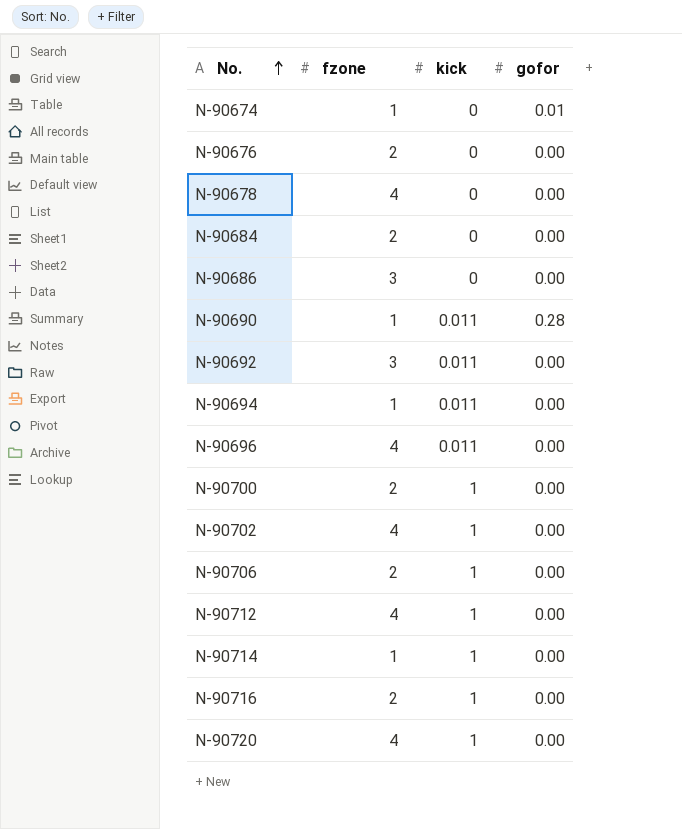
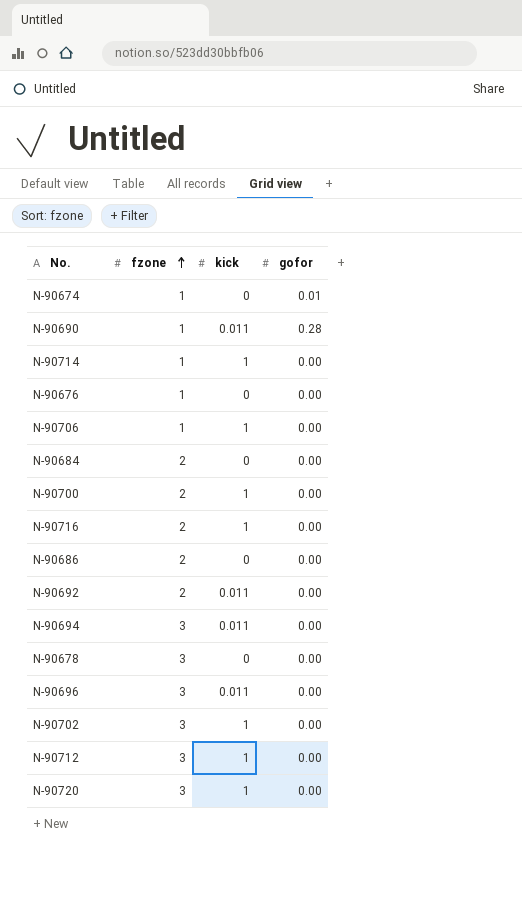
row order: No. ascending -> fzone ascending
N-90676 | fzone: 2 -> 1
N-90706 | fzone: 2 -> 1
N-90686 | fzone: 3 -> 2
N-90692 | fzone: 3 -> 2
N-90694 | fzone: 1 -> 3
N-90678 | fzone: 4 -> 3
N-90696 | fzone: 4 -> 3
N-90702 | fzone: 4 -> 3
N-90712 | fzone: 4 -> 3
N-90720 | fzone: 4 -> 3

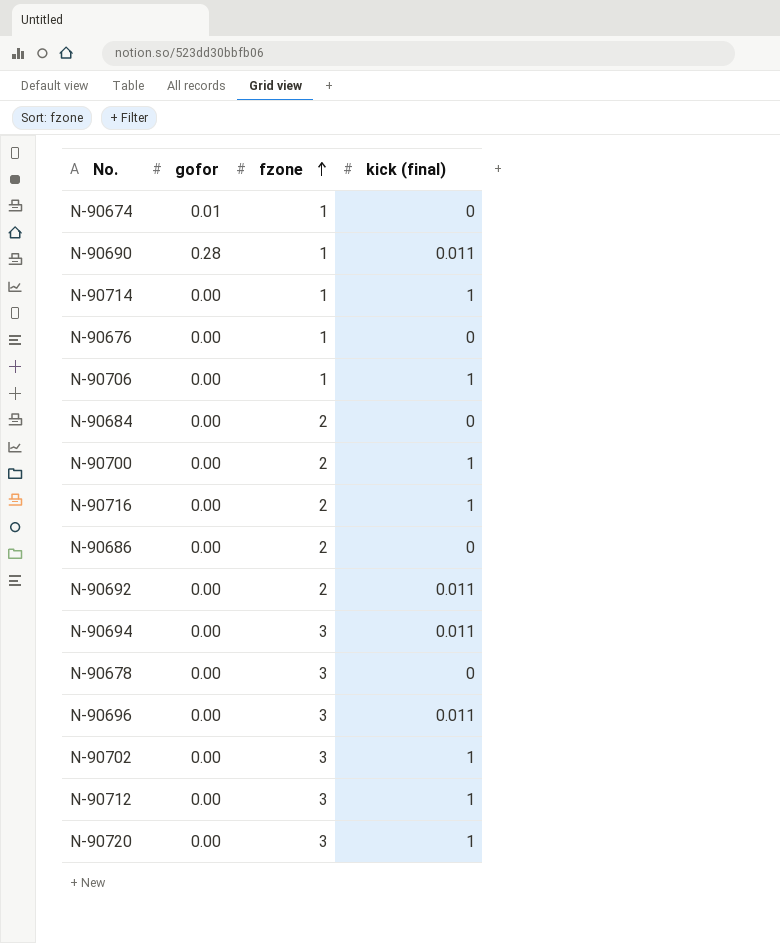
column gofor | position: 4 -> 2
column name: kick -> kick (final)

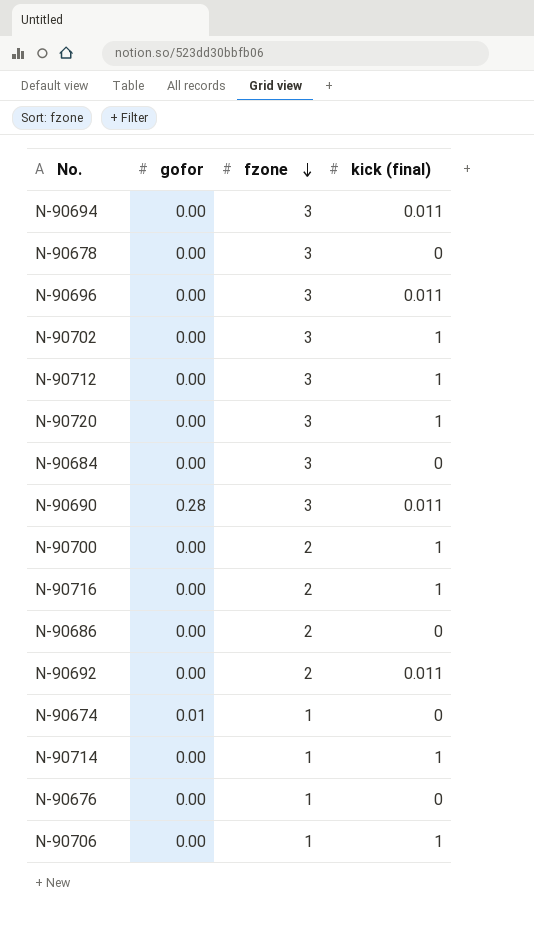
row order: fzone ascending -> fzone descending
N-90684 | fzone: 2 -> 3
N-90690 | fzone: 1 -> 3

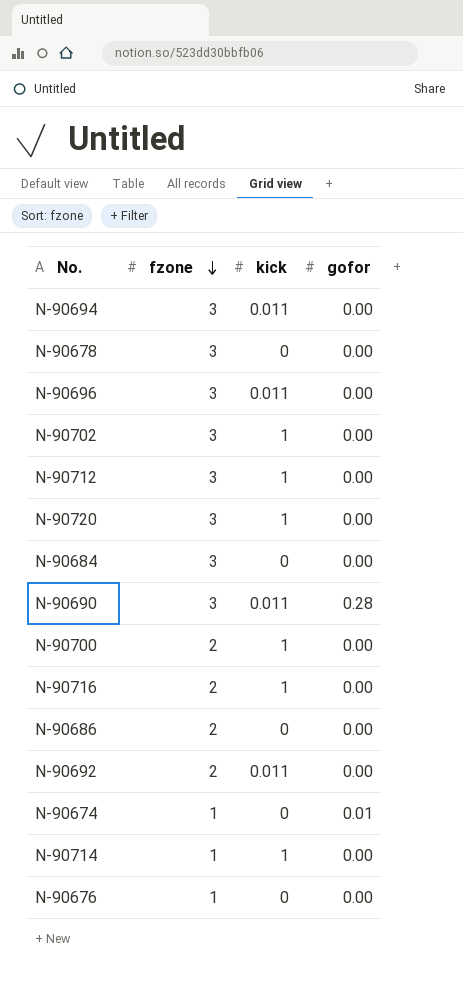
column name: kick (final) -> kick
column gofor | position: 2 -> 4
row N-90706: 0.00 | 1 | 1 -> none

